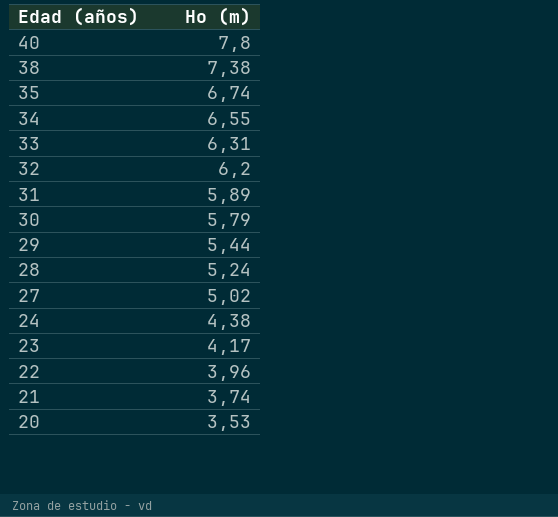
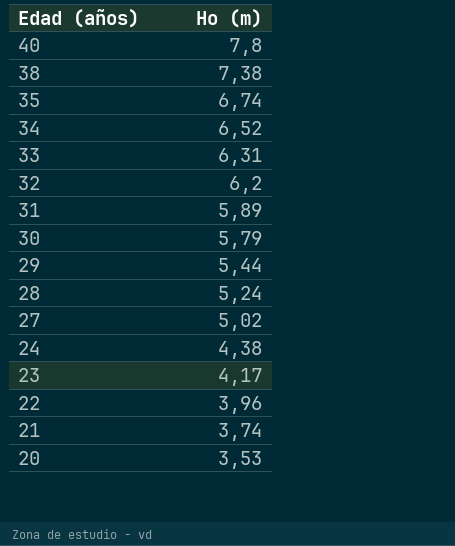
34 | Ho (m): 6,55 -> 6,52

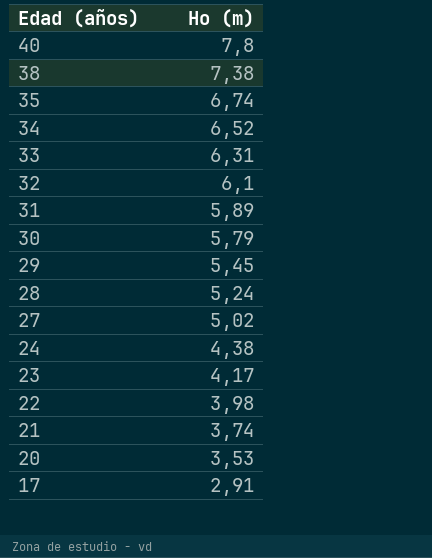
32 | Ho (m): 6,2 -> 6,1
29 | Ho (m): 5,44 -> 5,45
22 | Ho (m): 3,96 -> 3,98
row 17: none -> 2,91

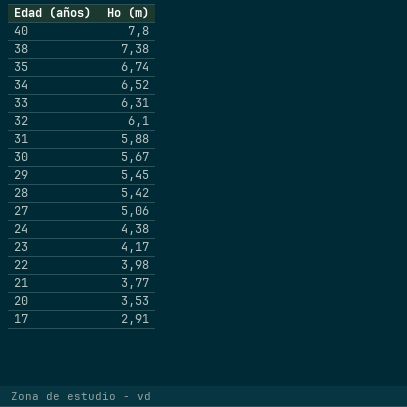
31 | Ho (m): 5,89 -> 5,88
30 | Ho (m): 5,79 -> 5,67
28 | Ho (m): 5,24 -> 5,42
27 | Ho (m): 5,02 -> 5,06
21 | Ho (m): 3,74 -> 3,77

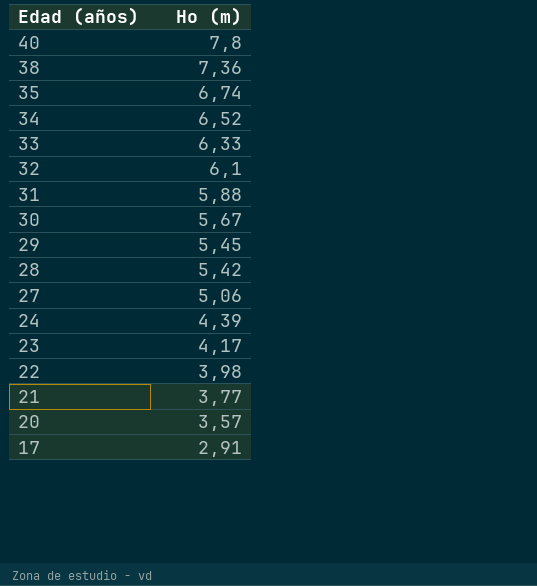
38 | Ho (m): 7,38 -> 7,36
33 | Ho (m): 6,31 -> 6,33
24 | Ho (m): 4,38 -> 4,39
20 | Ho (m): 3,53 -> 3,57

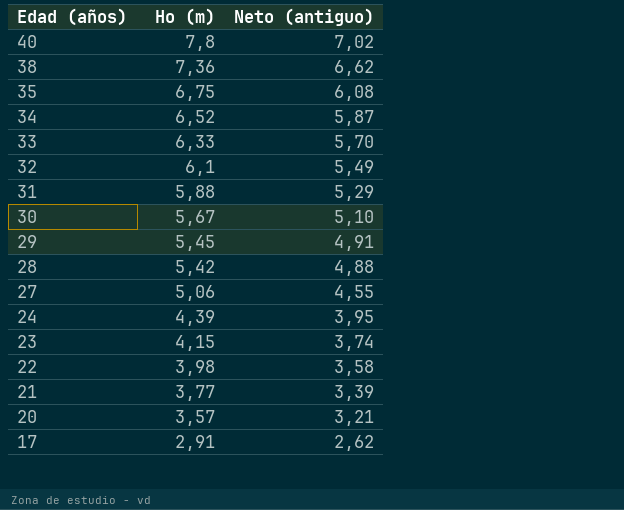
column Neto (antiguo) | formula: none -> [Ho (m)] * 0,9
35 | Ho (m): 6,74 -> 6,75
23 | Ho (m): 4,17 -> 4,15

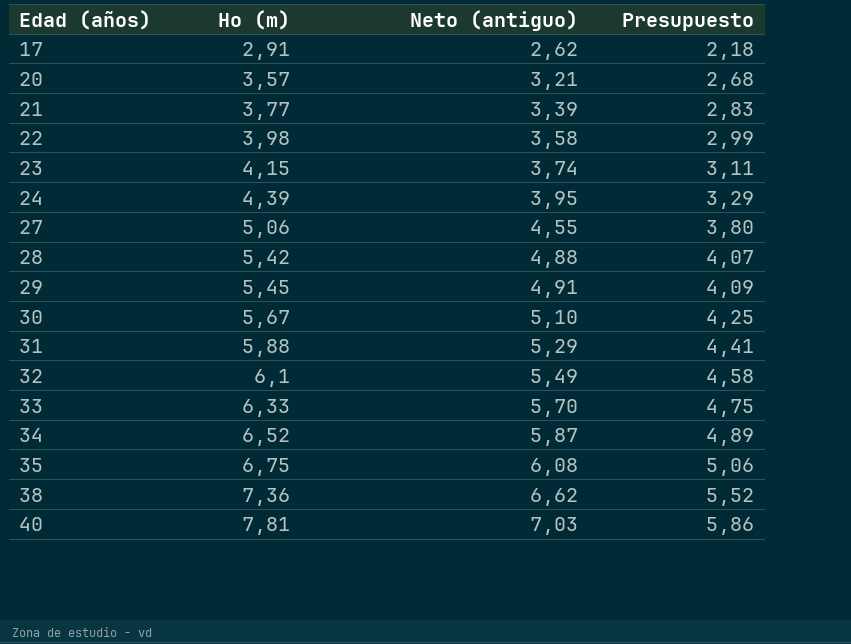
row order: Edad (años) descending -> Edad (años) ascending
column Presupuesto | formula: none -> [Ho (m)] * 0,75
40 | Ho (m): 7,8 -> 7,81
40 | Neto (antiguo): 7,02 -> 7,03

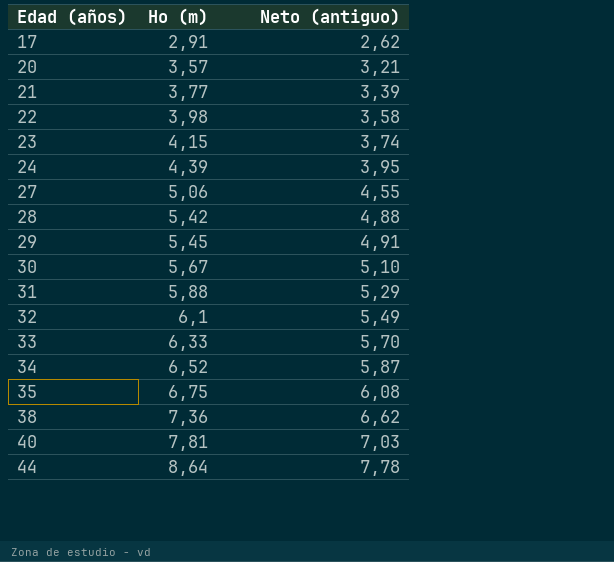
column Presupuesto | formula: [Ho (m)] * 0,75 -> none
row 44: none -> 8,64 | 7,78

